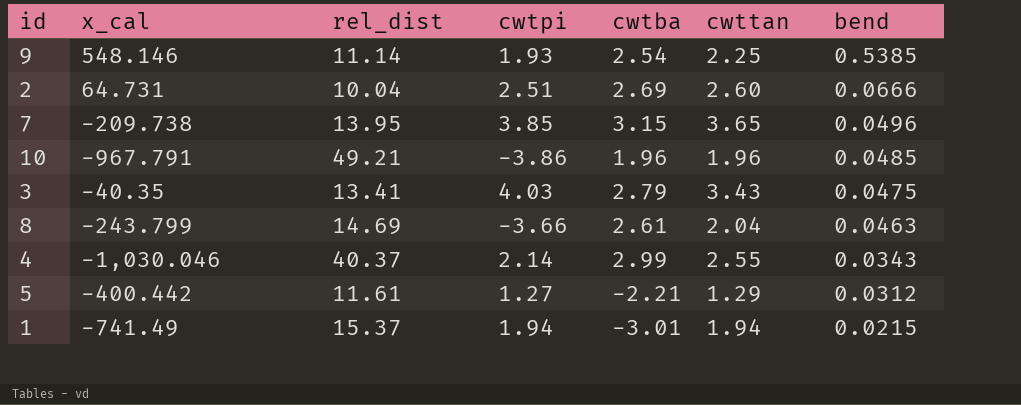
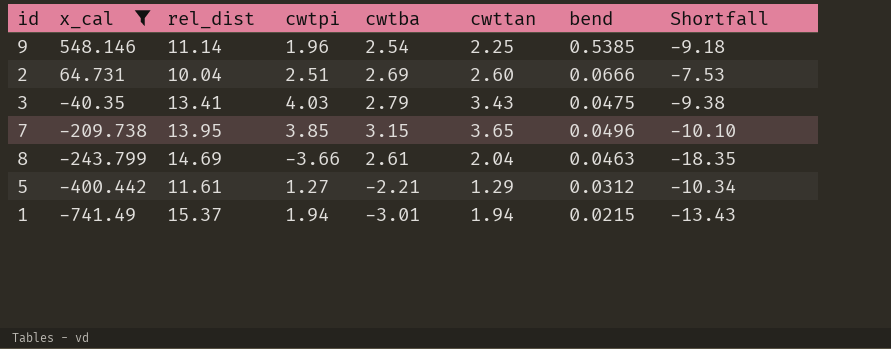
filter: none -> x_cal >= -741.49
row order: bend descending -> x_cal descending
column Shortfall | formula: none -> [cwtpi] - [rel_dist]
9 | cwtpi: 1.93 -> 1.96

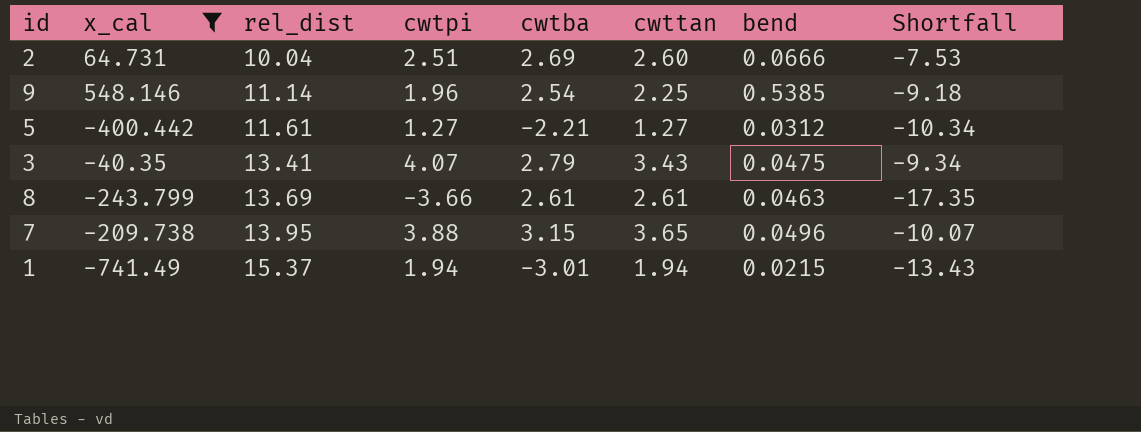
row order: x_cal descending -> rel_dist ascending
5 | cwttan: 1.29 -> 1.27
3 | cwtpi: 4.03 -> 4.07
3 | Shortfall: -9.38 -> -9.34
8 | rel_dist: 14.69 -> 13.69
8 | cwttan: 2.04 -> 2.61
8 | Shortfall: -18.35 -> -17.35
7 | cwtpi: 3.85 -> 3.88
7 | Shortfall: -10.10 -> -10.07

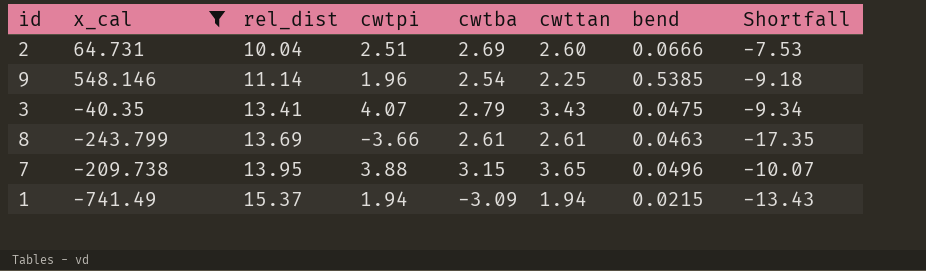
row 5: -400.442 | 11.61 | 1.27 | -2.21 | 1.27 | 0.0312 | -10.34 -> none
1 | cwtba: -3.01 -> -3.09

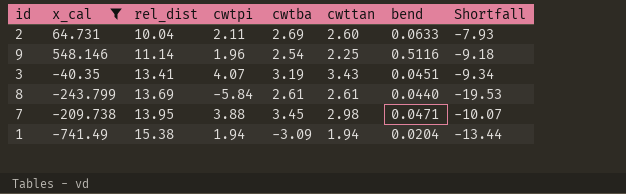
2 | cwtpi: 2.51 -> 2.11
2 | bend: 0.0666 -> 0.0633
2 | Shortfall: -7.53 -> -7.93
9 | bend: 0.5385 -> 0.5116
3 | cwtba: 2.79 -> 3.19
3 | bend: 0.0475 -> 0.0451
8 | cwtpi: -3.66 -> -5.84
8 | bend: 0.0463 -> 0.0440
8 | Shortfall: -17.35 -> -19.53
7 | cwtba: 3.15 -> 3.45
7 | cwttan: 3.65 -> 2.98
7 | bend: 0.0496 -> 0.0471
1 | rel_dist: 15.37 -> 15.38
1 | bend: 0.0215 -> 0.0204
1 | Shortfall: -13.43 -> -13.44

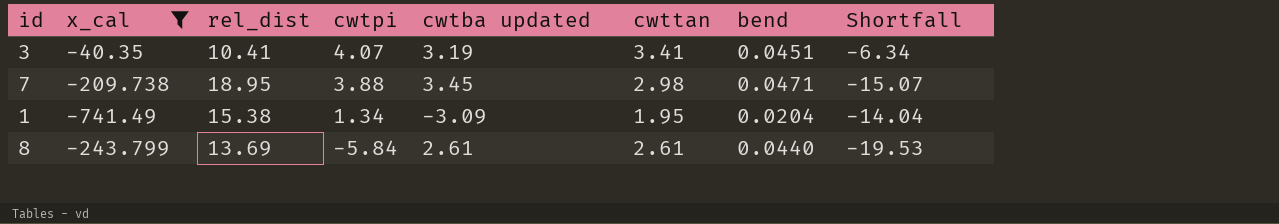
row order: rel_dist ascending -> cwtpi descending
column name: cwtba -> cwtba updated
row 2: 64.731 | 10.04 | 2.11 | 2.69 | 2.60 | 0.0633 | -7.93 -> none
row 9: 548.146 | 11.14 | 1.96 | 2.54 | 2.25 | 0.5116 | -9.18 -> none
3 | rel_dist: 13.41 -> 10.41
3 | cwttan: 3.43 -> 3.41
3 | Shortfall: -9.34 -> -6.34
7 | rel_dist: 13.95 -> 18.95
7 | Shortfall: -10.07 -> -15.07
1 | cwtpi: 1.94 -> 1.34
1 | cwttan: 1.94 -> 1.95
1 | Shortfall: -13.44 -> -14.04

